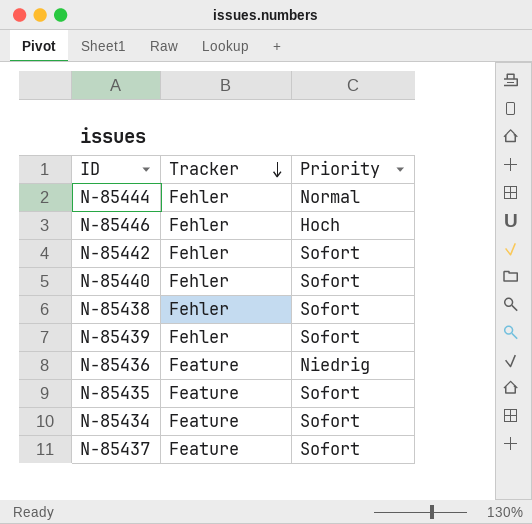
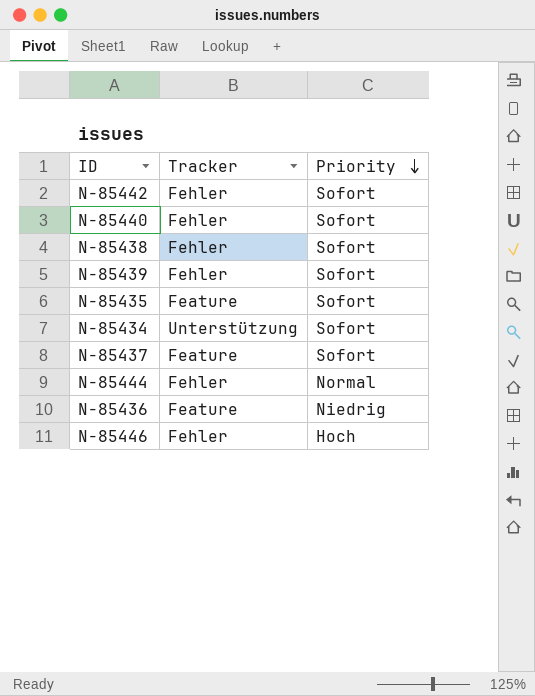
row order: Tracker descending -> Priority descending
N-85434 | Tracker: Feature -> Unterstützung

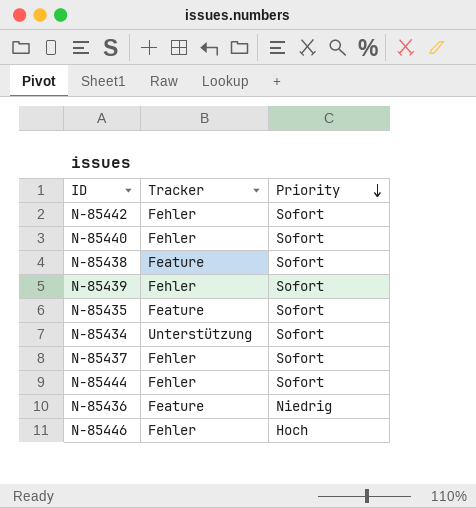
N-85438 | Tracker: Fehler -> Feature
N-85437 | Tracker: Feature -> Fehler
N-85444 | Priority: Normal -> Sofort

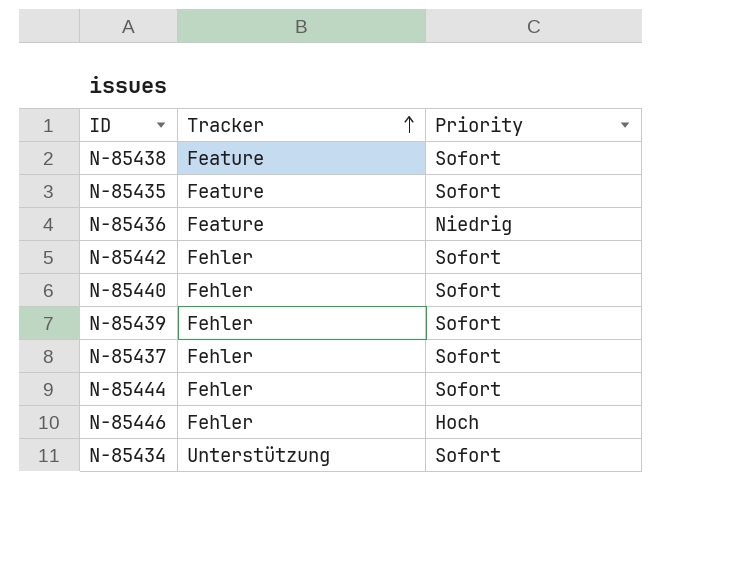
row order: Priority descending -> Tracker ascending

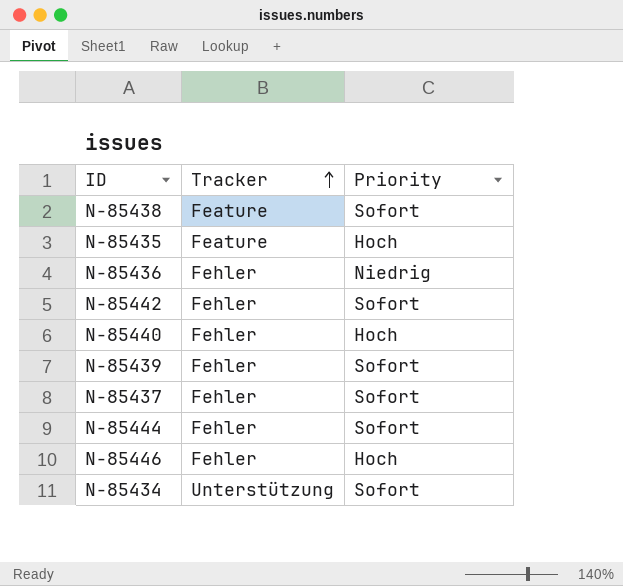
N-85435 | Priority: Sofort -> Hoch
N-85436 | Tracker: Feature -> Fehler
N-85440 | Priority: Sofort -> Hoch

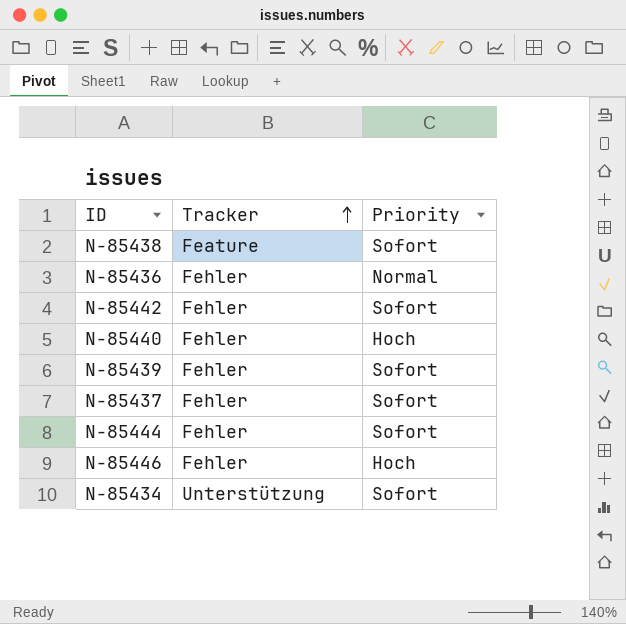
row N-85435: Feature | Hoch -> none
N-85436 | Priority: Niedrig -> Normal

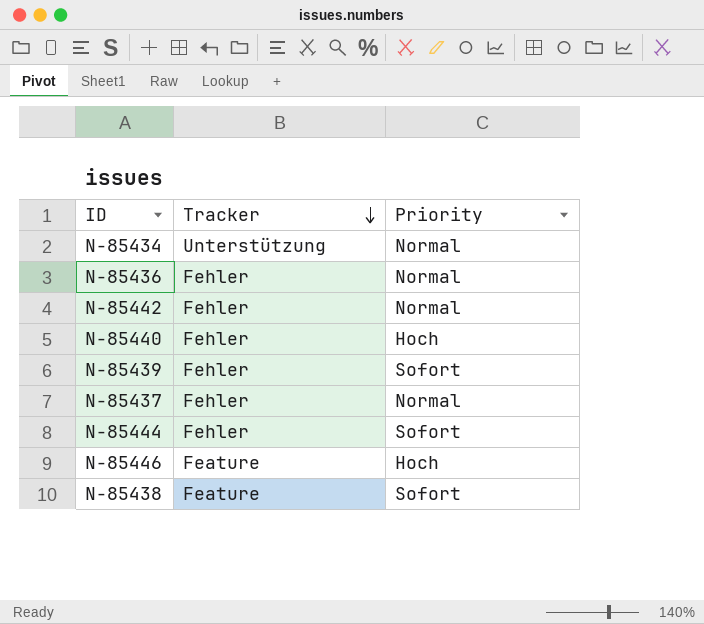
row order: Tracker ascending -> Tracker descending
N-85434 | Priority: Sofort -> Normal
N-85442 | Priority: Sofort -> Normal
N-85437 | Priority: Sofort -> Normal
N-85446 | Tracker: Fehler -> Feature

